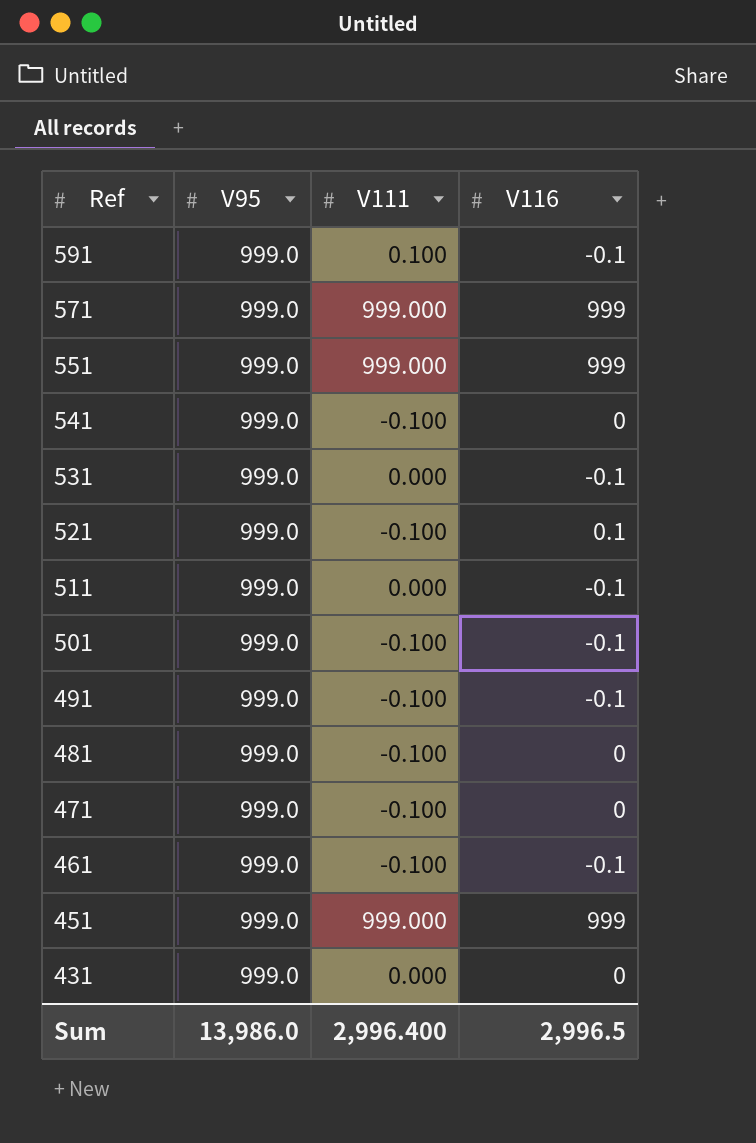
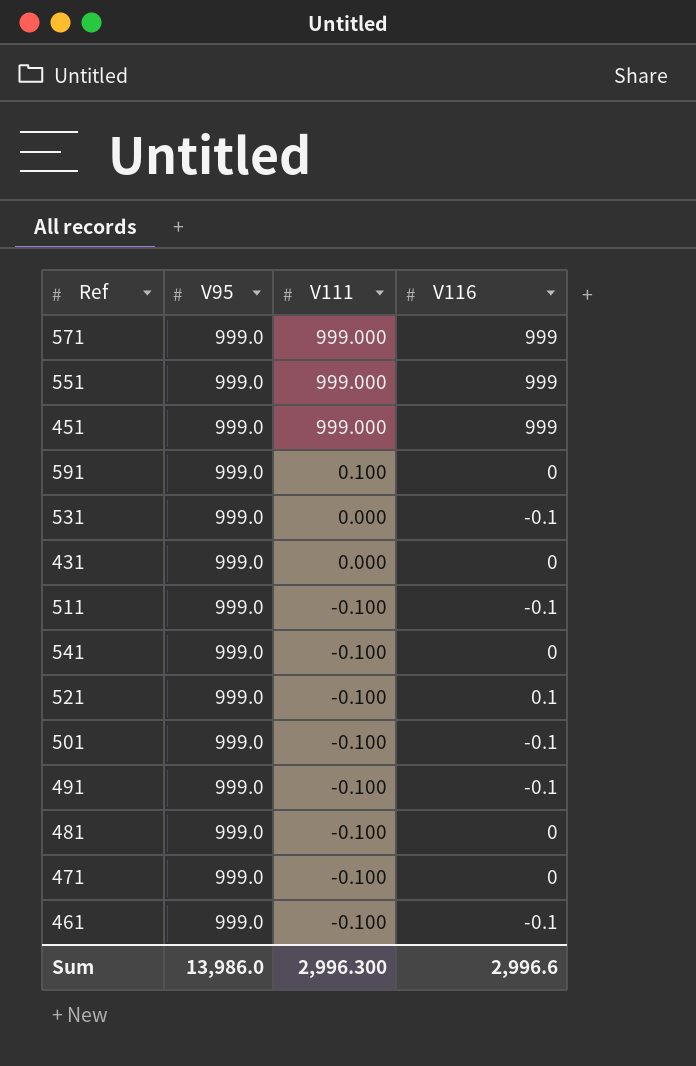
row order: Ref descending -> V111 descending
591 | V116: -0.1 -> 0
511 | V111: 0.000 -> -0.100
Sum | V111: 2,996.400 -> 2,996.300
Sum | V116: 2,996.5 -> 2,996.6

